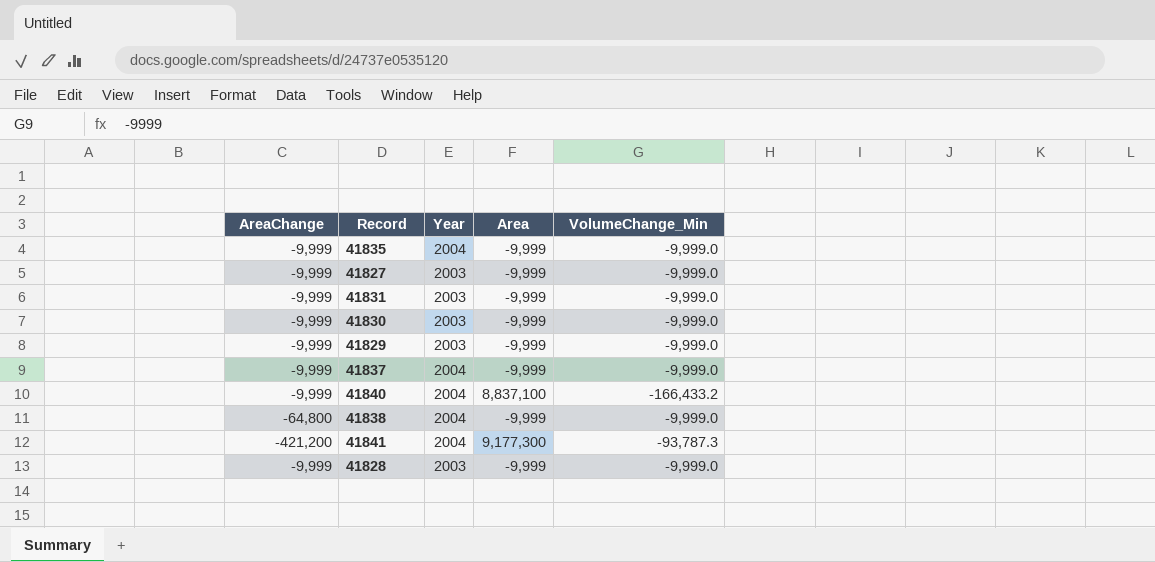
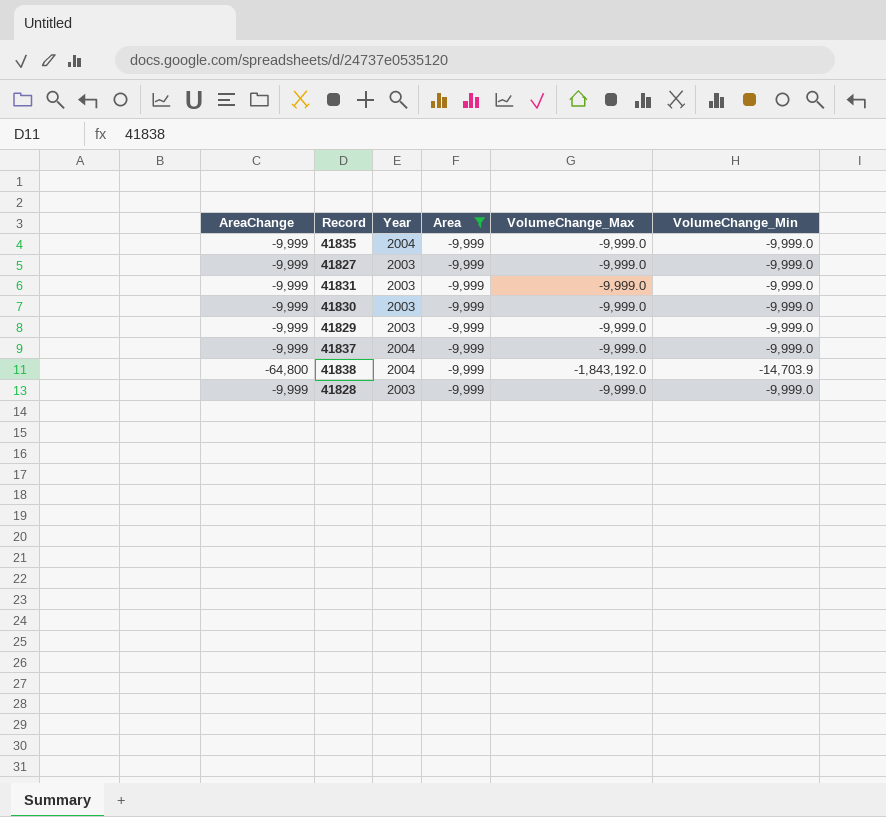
filter: none -> Area = -9,999
column VolumeChange_Max | position: none -> 5
41838 | VolumeChange_Min: -9,999.0 -> -14,703.9

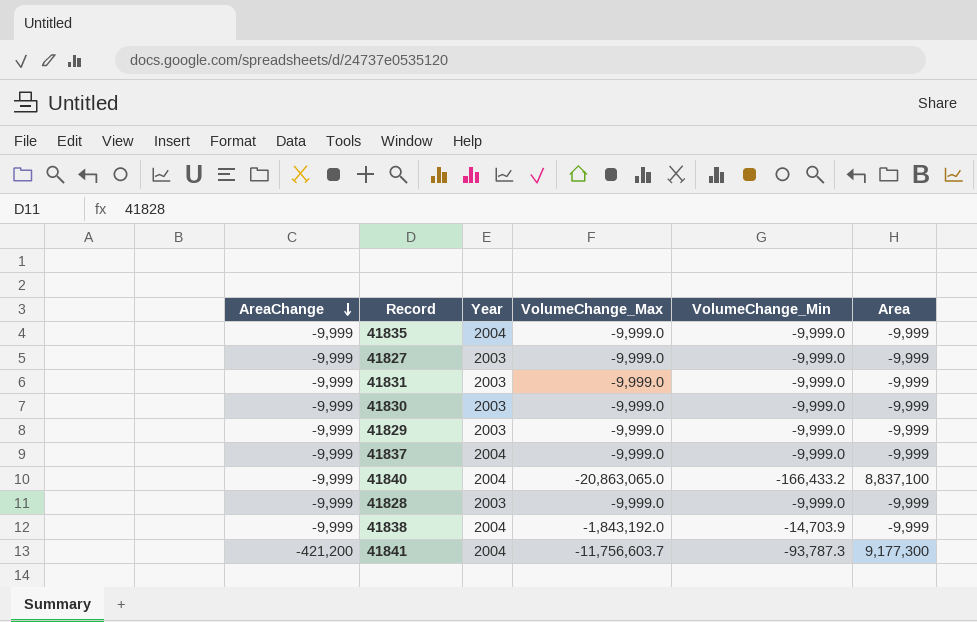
filter: Area = -9,999 -> none
row order: none -> AreaChange descending
column Area | position: 4 -> 6
41838 | AreaChange: -64,800 -> -9,999

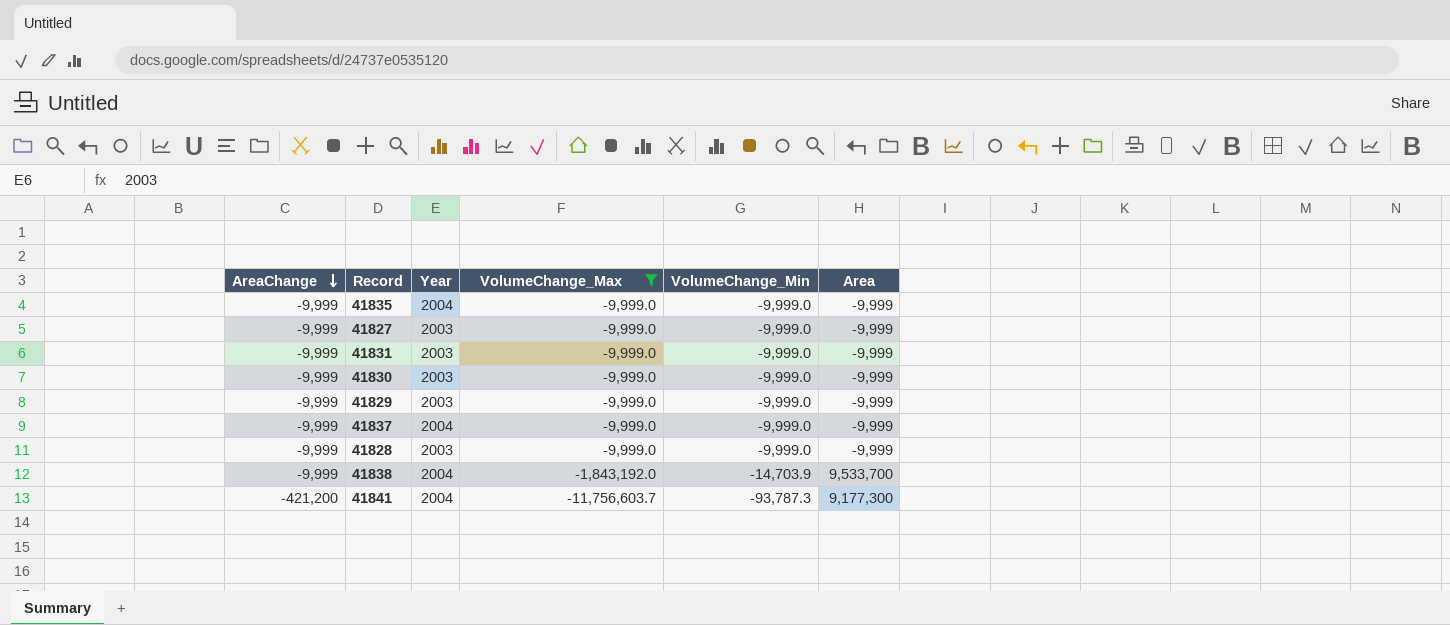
filter: none -> VolumeChange_Max != -20,863,065.0
41838 | Area: -9,999 -> 9,533,700

